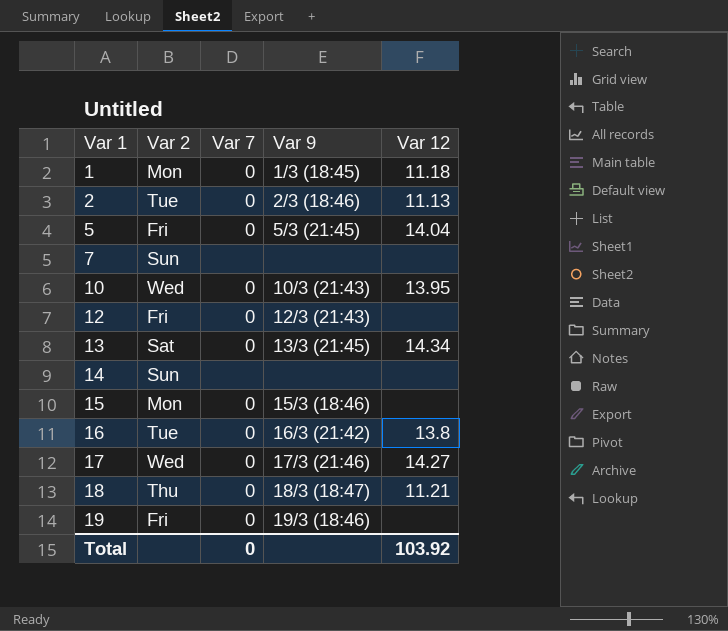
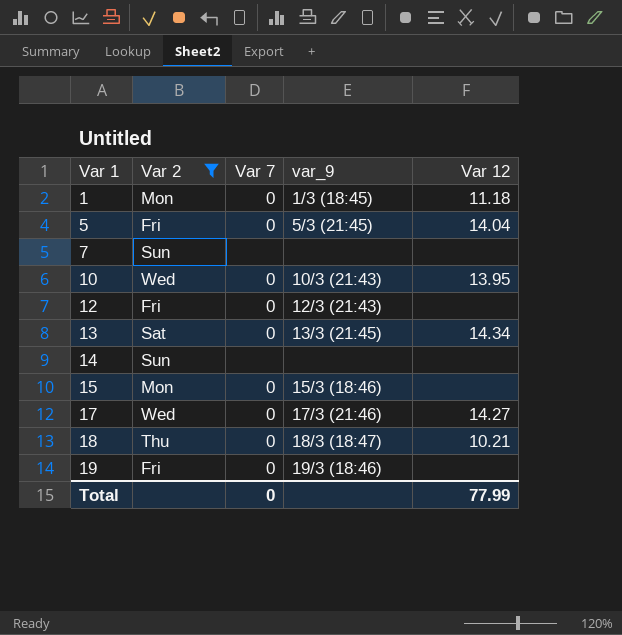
filter: none -> Var 2 != Tue
column name: Var 9 -> var_9
18 | Var 12: 11.21 -> 10.21
Total | Var 12: 103.92 -> 77.99

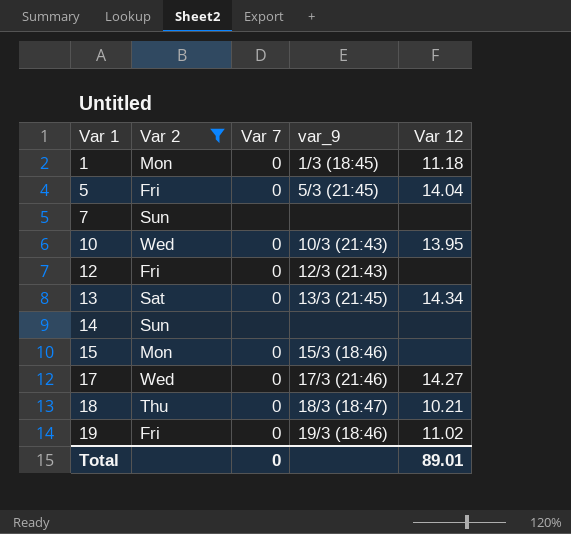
19 | Var 12: none -> 11.02
Total | Var 12: 77.99 -> 89.01

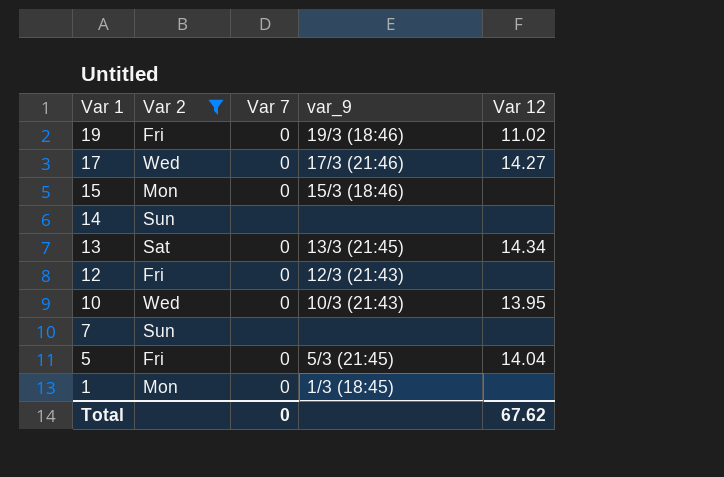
row order: Var 1 ascending -> Var 1 descending
row 18: Thu | 0 | 18/3 (18:47) | 10.21 -> none
1 | Var 12: 11.18 -> none
Total | Var 12: 89.01 -> 67.62

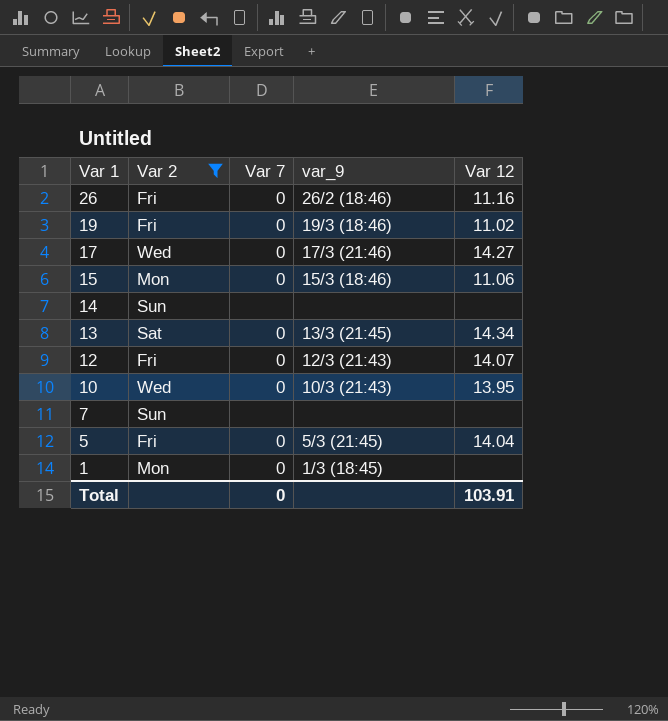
row 26: none -> Fri | 0 | 26/2 (18:46) | 11.16
15 | Var 12: none -> 11.06
12 | Var 12: none -> 14.07
Total | Var 12: 67.62 -> 103.91

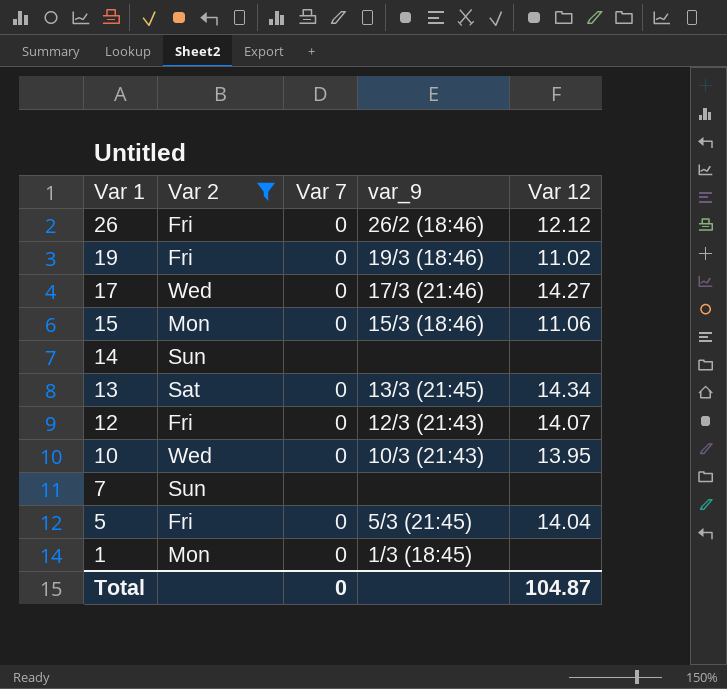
26 | Var 12: 11.16 -> 12.12
Total | Var 12: 103.91 -> 104.87

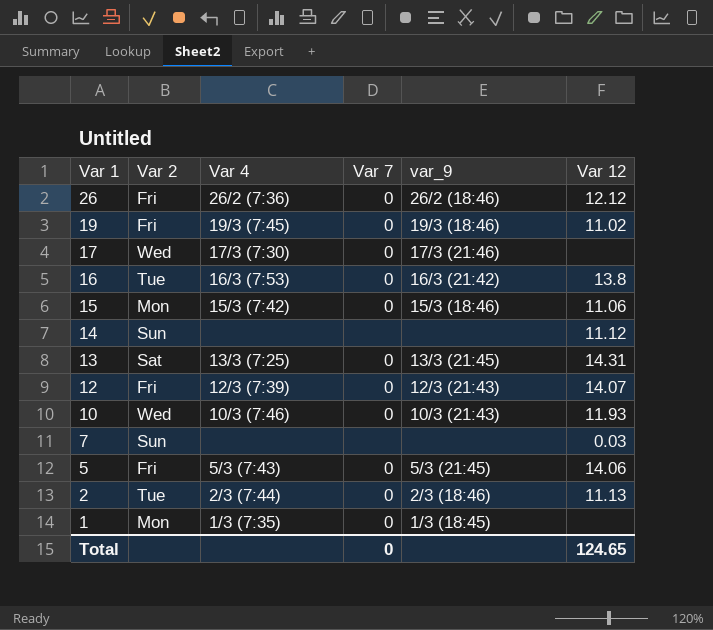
filter: Var 2 != Tue -> none
column Var 4 | position: none -> 3
17 | Var 12: 14.27 -> none
14 | Var 12: none -> 11.12
13 | Var 12: 14.34 -> 14.31
10 | Var 12: 13.95 -> 11.93
7 | Var 12: none -> 0.03
5 | Var 12: 14.04 -> 14.06
Total | Var 12: 104.87 -> 124.65

